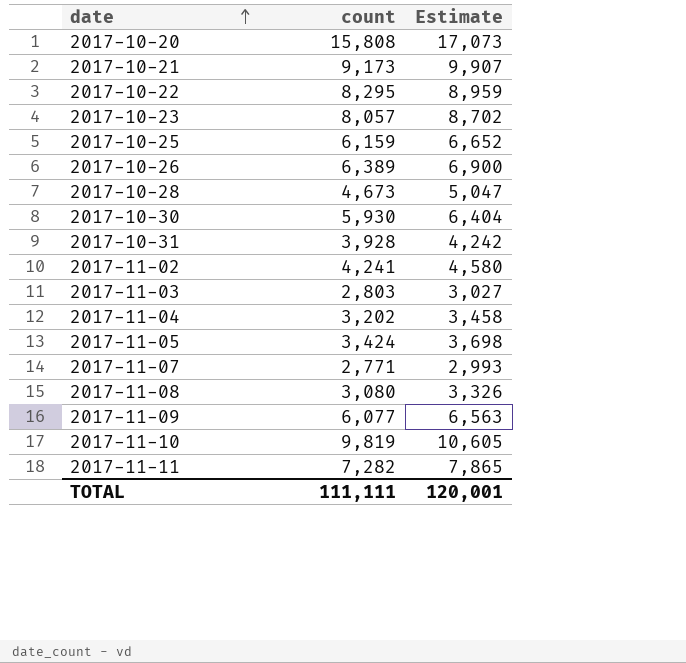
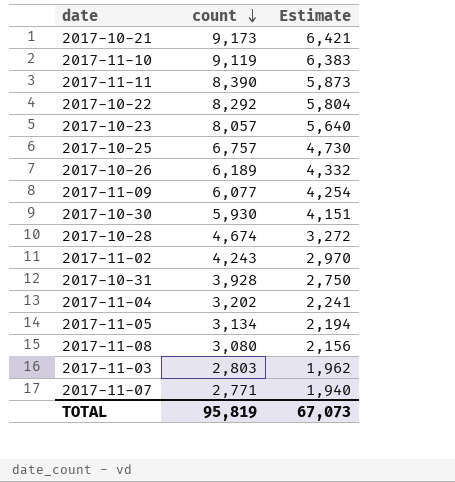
row order: date ascending -> count descending
column Estimate | formula: [count] * 1.08 -> [count] * 0.7
row 2017-10-20: 15,808 | 17,073 -> none
2017-11-10 | count: 9,819 -> 9,119
2017-11-11 | count: 7,282 -> 8,390
2017-10-22 | count: 8,295 -> 8,292
2017-10-25 | count: 6,159 -> 6,757
2017-10-26 | count: 6,389 -> 6,189
2017-10-28 | count: 4,673 -> 4,674
2017-11-02 | count: 4,241 -> 4,243
2017-11-05 | count: 3,424 -> 3,134
TOTAL | count: 111,111 -> 95,819
TOTAL | Estimate: 120,001 -> 67,073

